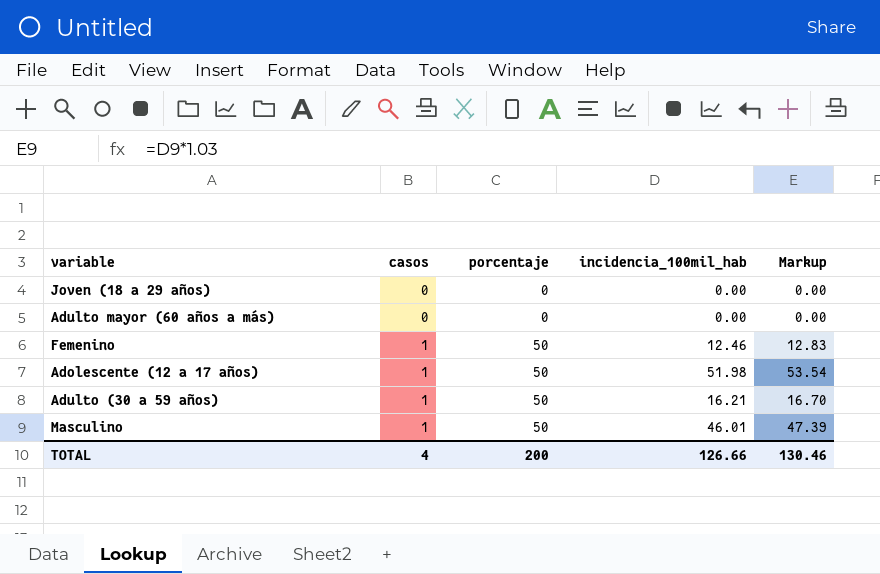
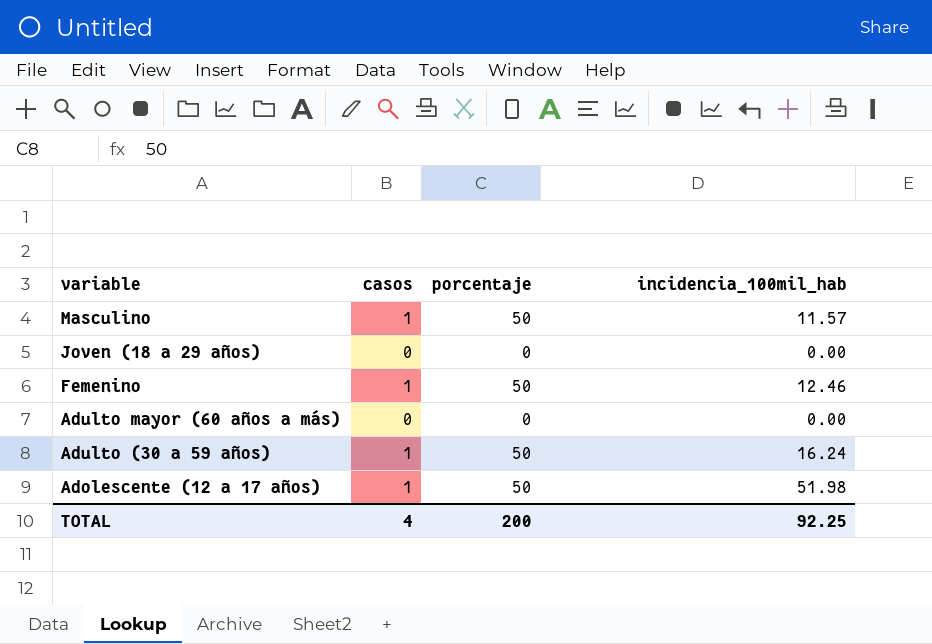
row order: casos ascending -> variable descending
column Markup | formula: [incidencia_100mil_hab] * 1.03 -> none
Masculino | incidencia_100mil_hab: 46.01 -> 11.57
Adulto (30 a 59 años) | incidencia_100mil_hab: 16.21 -> 16.24
TOTAL | incidencia_100mil_hab: 126.66 -> 92.25

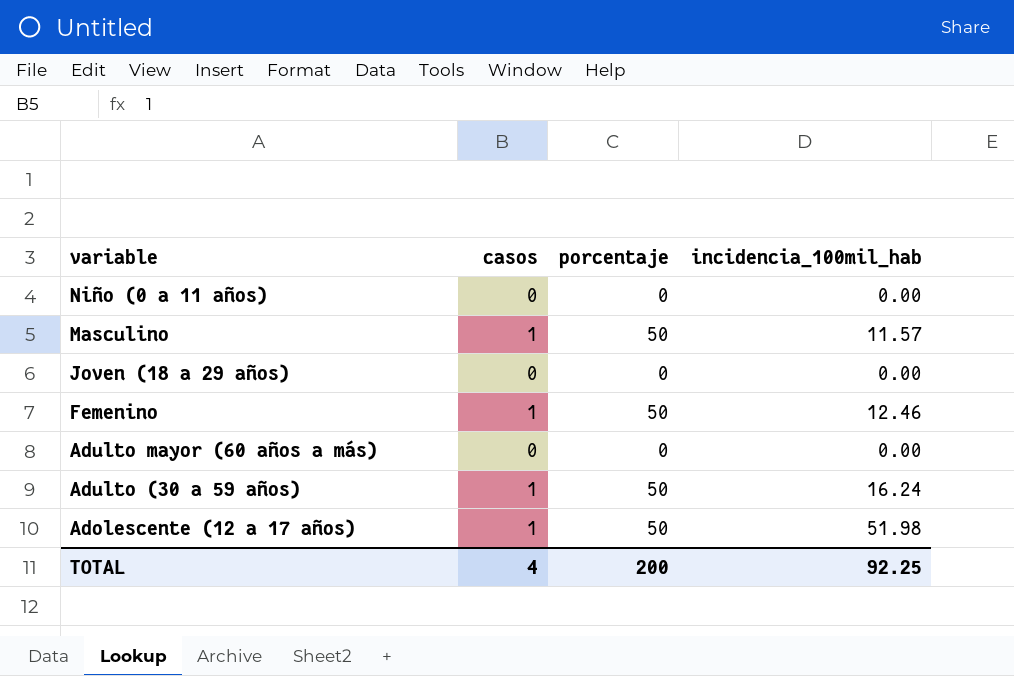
row Niño (0 a 11 años): none -> 0 | 0 | 0.00

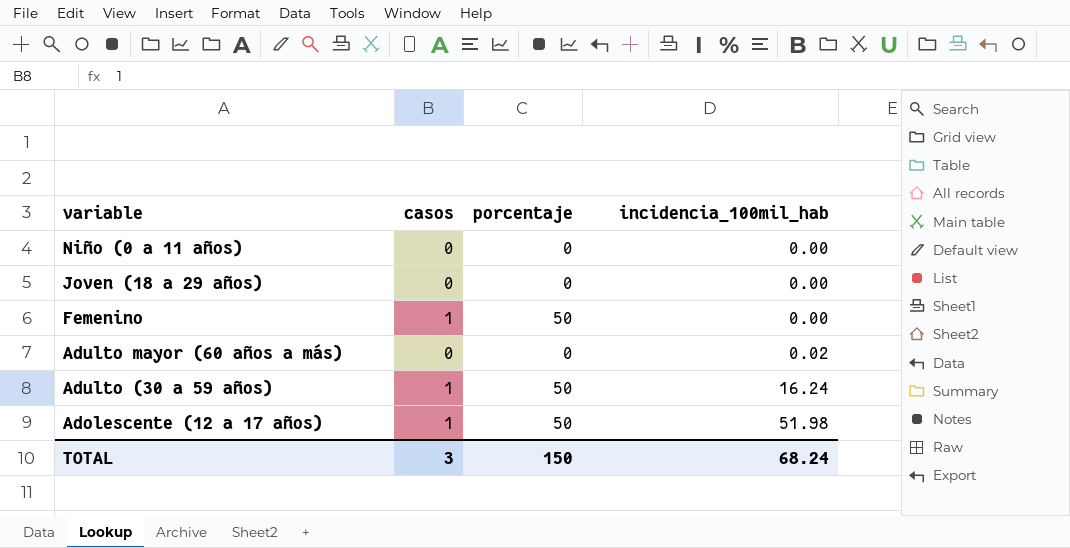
row Masculino: 1 | 50 | 11.57 -> none
Femenino | incidencia_100mil_hab: 12.46 -> 0.00
Adulto mayor (60 años a más) | incidencia_100mil_hab: 0.00 -> 0.02
TOTAL | casos: 4 -> 3
TOTAL | porcentaje: 200 -> 150
TOTAL | incidencia_100mil_hab: 92.25 -> 68.24

